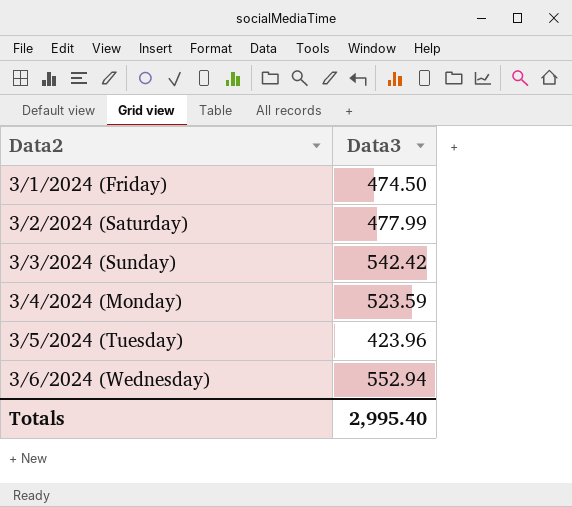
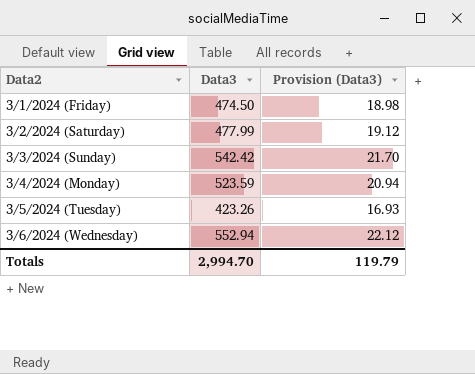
column Provision (Data3) | formula: none -> [Data3] * 0.04
3/5/2024 (Tuesday) | Data3: 423.96 -> 423.26
Totals | Data3: 2,995.40 -> 2,994.70

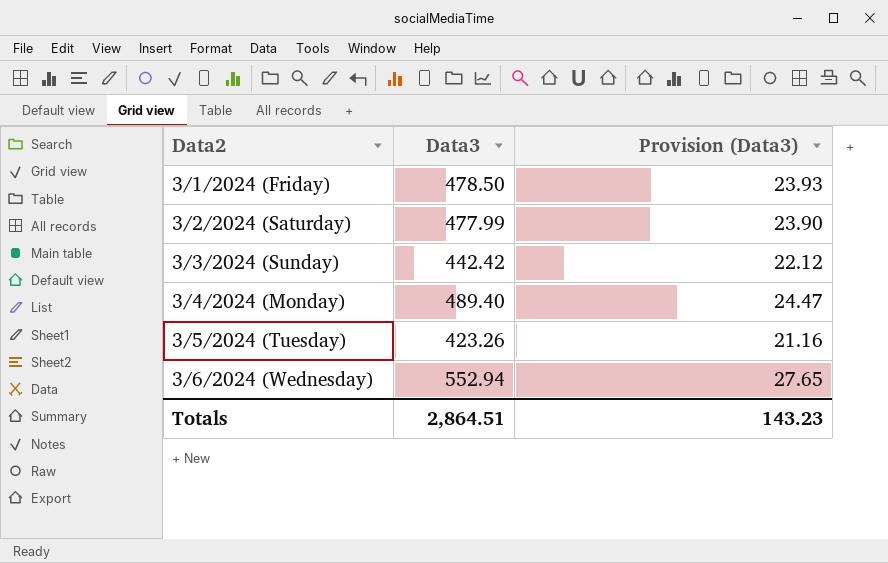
column Provision (Data3) | formula: [Data3] * 0.04 -> [Data3] * 0.05
3/1/2024 (Friday) | Data3: 474.50 -> 478.50
3/3/2024 (Sunday) | Data3: 542.42 -> 442.42
3/4/2024 (Monday) | Data3: 523.59 -> 489.40
Totals | Data3: 2,994.70 -> 2,864.51
Totals | Provision (Data3): 119.79 -> 143.23

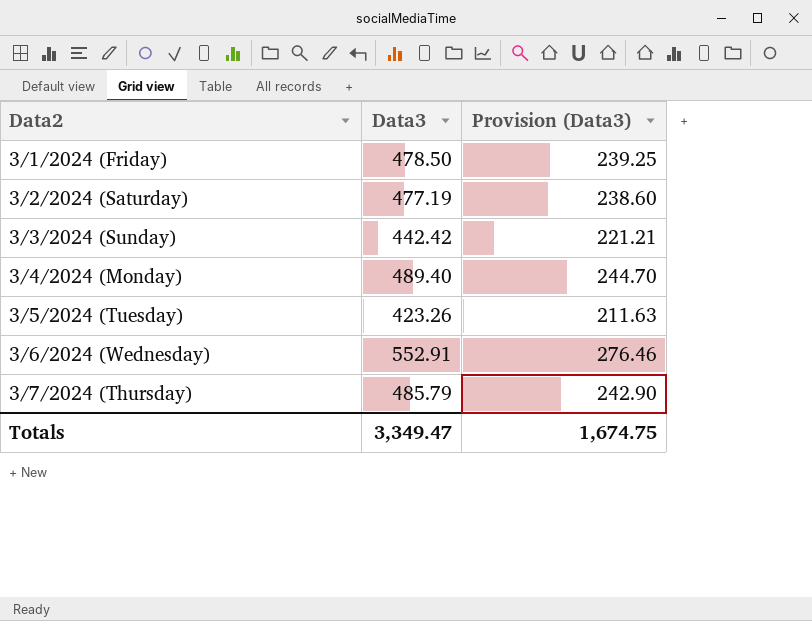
column Provision (Data3) | formula: [Data3] * 0.05 -> [Data3] * 0.5
3/2/2024 (Saturday) | Data3: 477.99 -> 477.19
3/6/2024 (Wednesday) | Data3: 552.94 -> 552.91
row 3/7/2024 (Thursday): none -> 485.79 | 242.90
Totals | Data3: 2,864.51 -> 3,349.47
Totals | Provision (Data3): 143.23 -> 1,674.75

